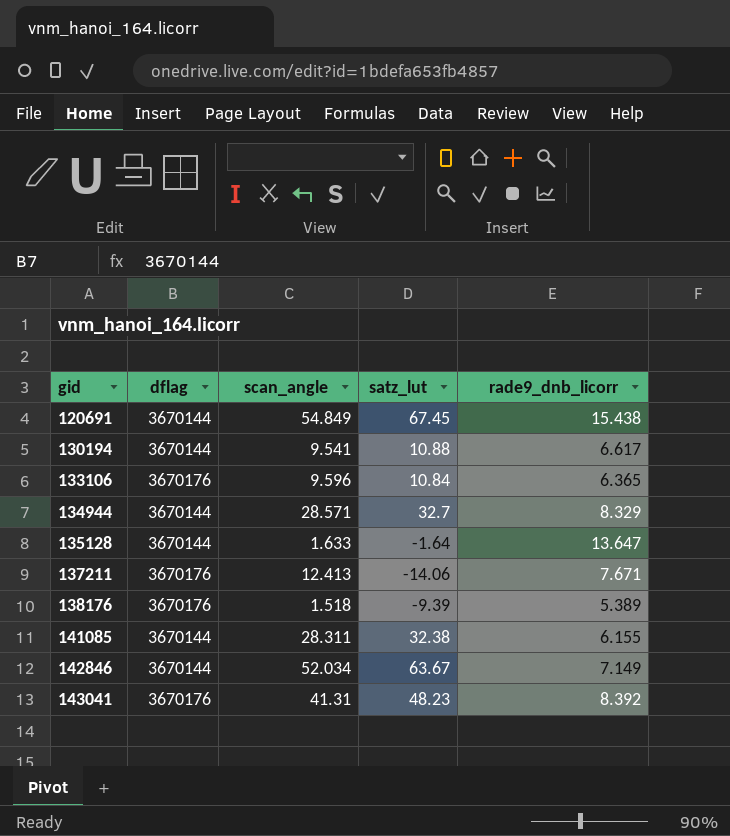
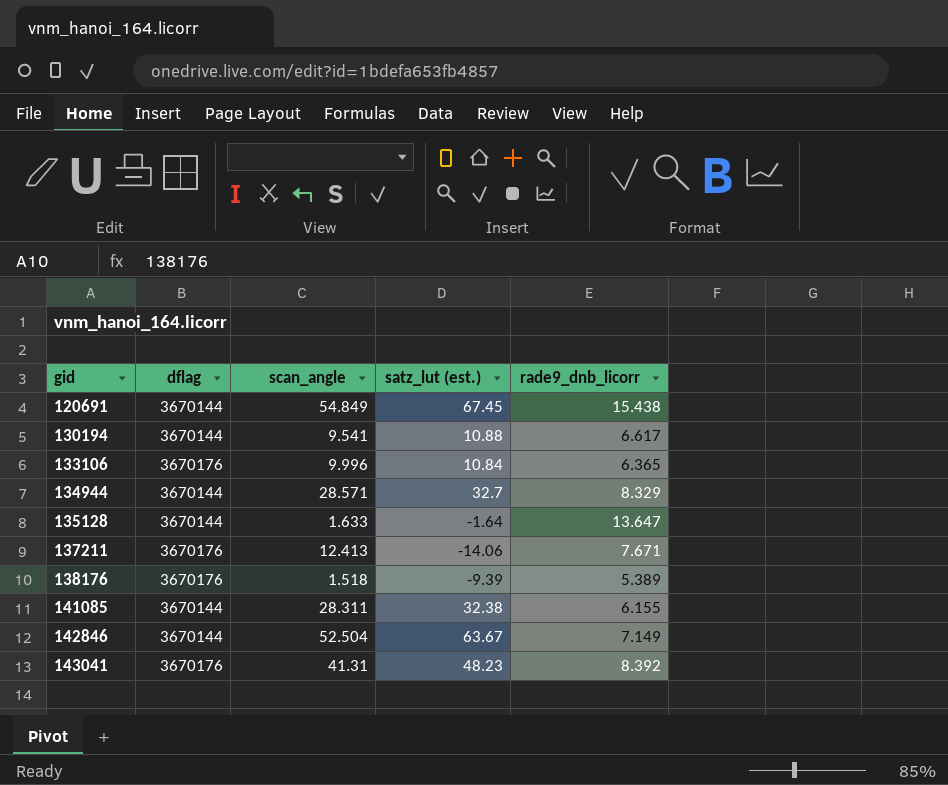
column name: satz_lut -> satz_lut (est.)
133106 | scan_angle: 9.596 -> 9.996
142846 | scan_angle: 52.034 -> 52.504

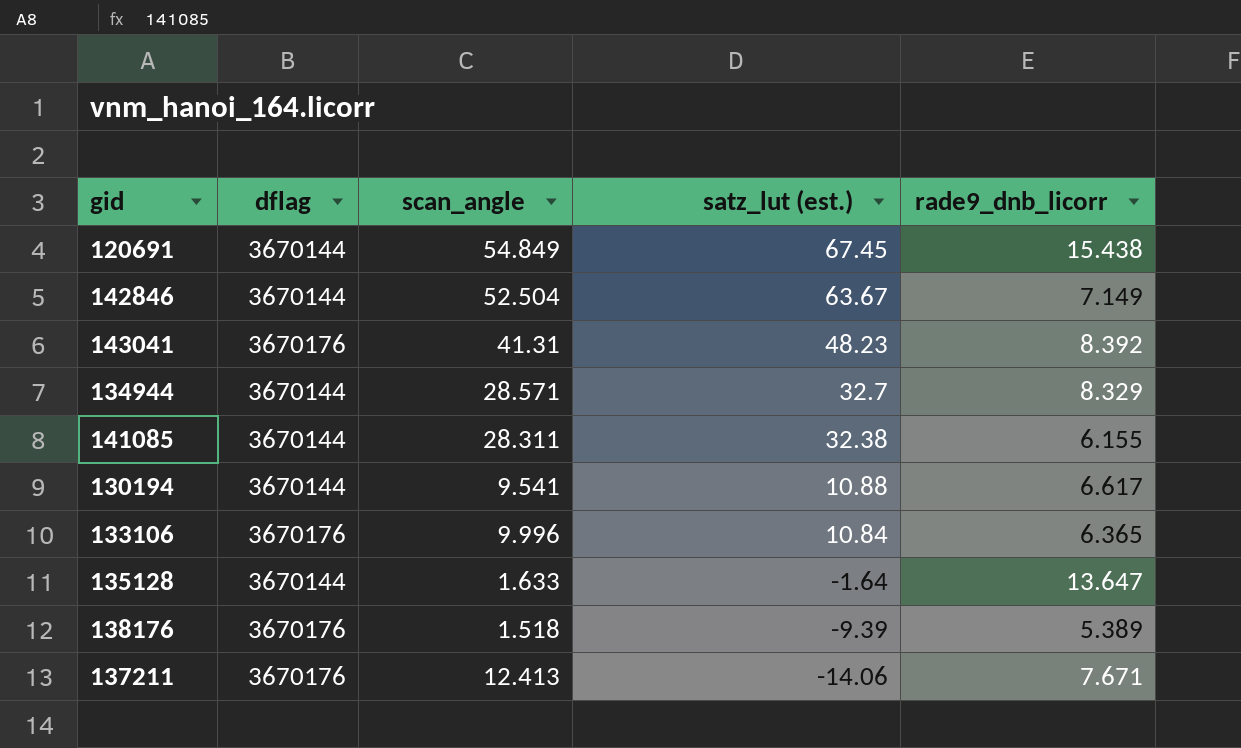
row order: gid ascending -> satz_lut (est.) descending

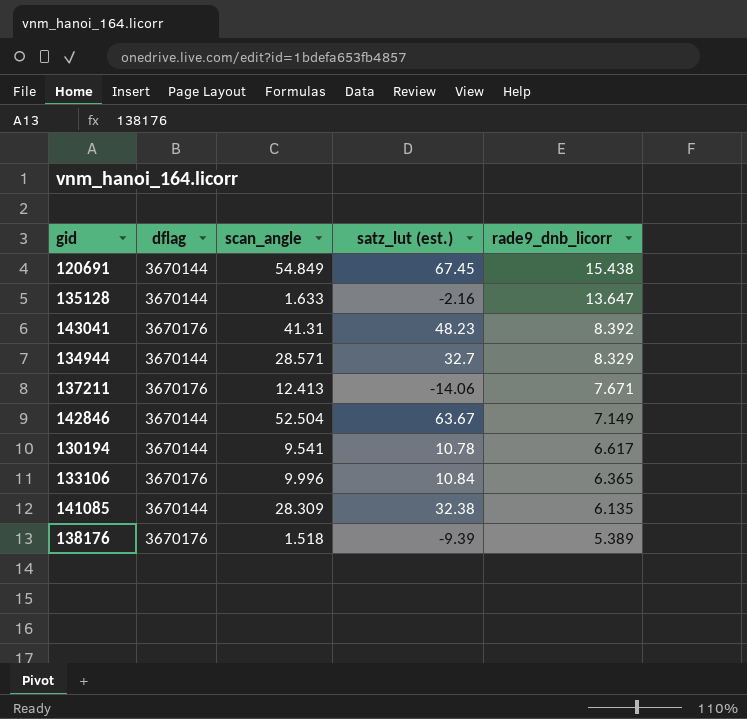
row order: satz_lut (est.) descending -> rade9_dnb_licorr descending
135128 | satz_lut (est.): -1.64 -> -2.16
130194 | satz_lut (est.): 10.88 -> 10.78
141085 | scan_angle: 28.311 -> 28.309
141085 | rade9_dnb_licorr: 6.155 -> 6.135

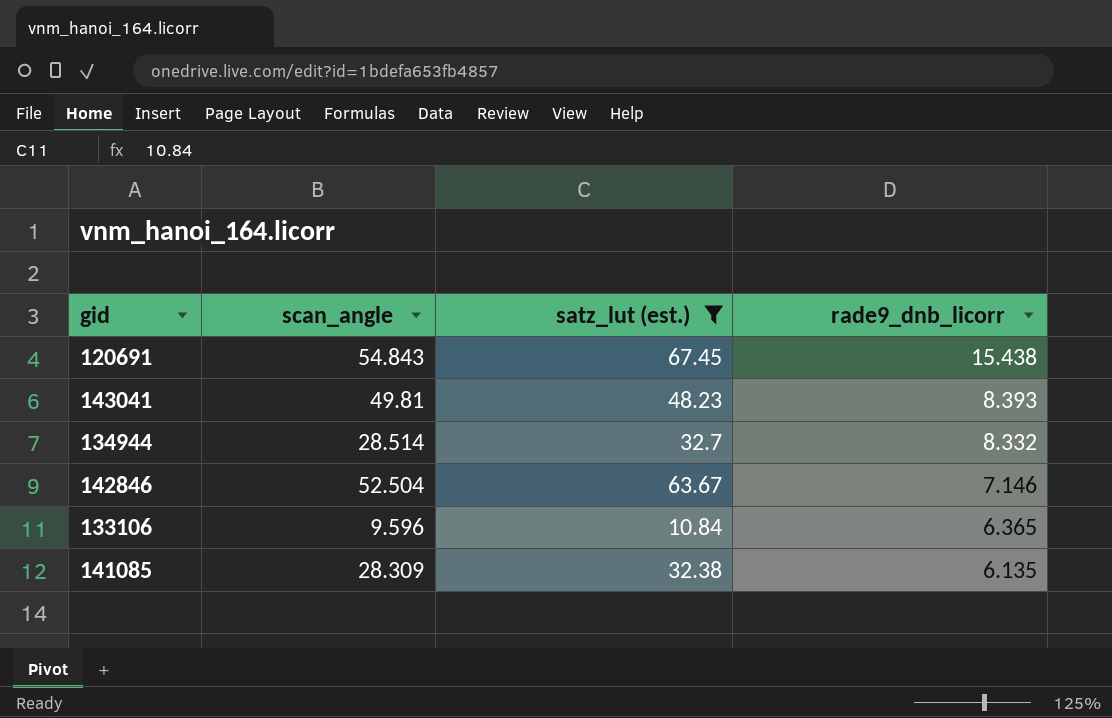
filter: none -> satz_lut (est.) >= 10.84
column dflag | position: 2 -> none
120691 | scan_angle: 54.849 -> 54.843
143041 | scan_angle: 41.31 -> 49.81
143041 | rade9_dnb_licorr: 8.392 -> 8.393
134944 | scan_angle: 28.571 -> 28.514
134944 | rade9_dnb_licorr: 8.329 -> 8.332
142846 | rade9_dnb_licorr: 7.149 -> 7.146
133106 | scan_angle: 9.996 -> 9.596

